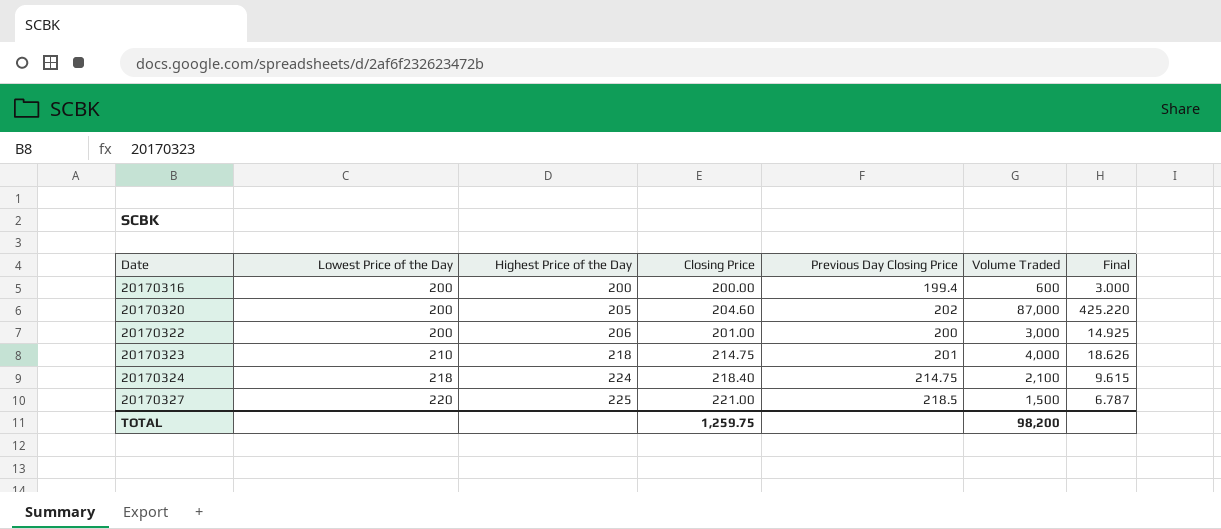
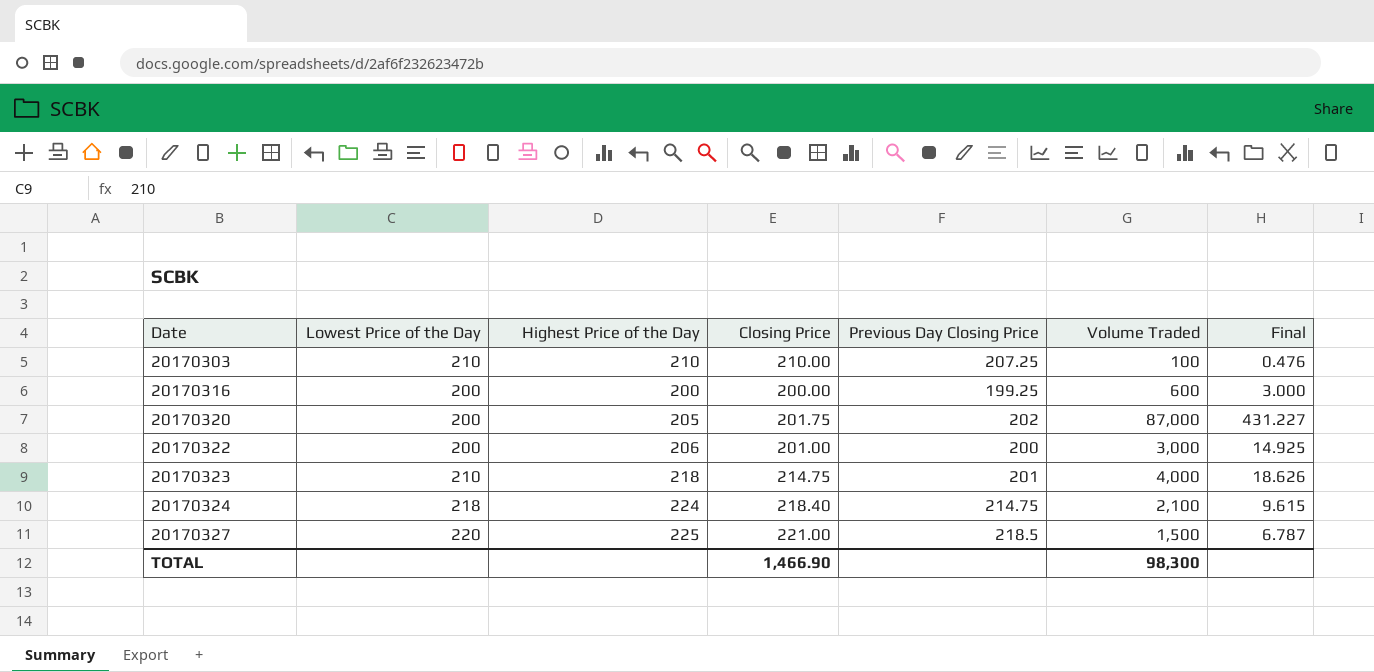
row 20170303: none -> 210 | 210 | 210.00 | 207.25 | 100 | 0.476
20170316 | Previous Day Closing Price: 199.4 -> 199.25
20170320 | Closing Price: 204.60 -> 201.75
20170320 | Final: 425.220 -> 431.227
TOTAL | Closing Price: 1,259.75 -> 1,466.90
TOTAL | Volume Traded: 98,200 -> 98,300

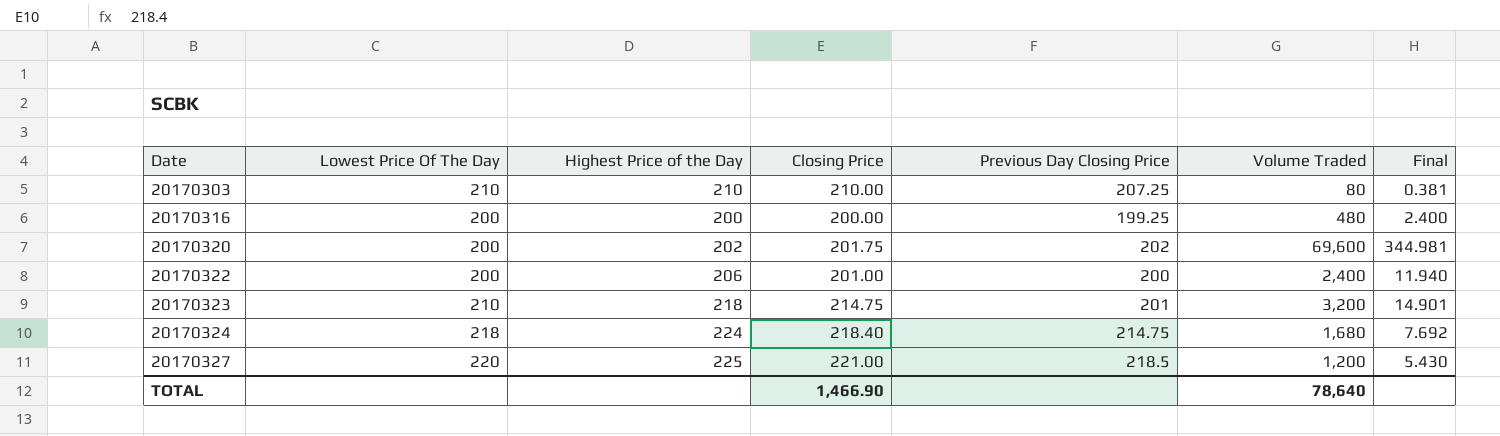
column name: Lowest Price of the Day -> Lowest Price Of The Day
20170303 | Volume Traded: 100 -> 80
20170303 | Final: 0.476 -> 0.381
20170316 | Volume Traded: 600 -> 480
20170316 | Final: 3.000 -> 2.400
20170320 | Highest Price of the Day: 205 -> 202
20170320 | Volume Traded: 87,000 -> 69,600
20170320 | Final: 431.227 -> 344.981
20170322 | Volume Traded: 3,000 -> 2,400
20170322 | Final: 14.925 -> 11.940
20170323 | Volume Traded: 4,000 -> 3,200
20170323 | Final: 18.626 -> 14.901
20170324 | Volume Traded: 2,100 -> 1,680
20170324 | Final: 9.615 -> 7.692
20170327 | Volume Traded: 1,500 -> 1,200
20170327 | Final: 6.787 -> 5.430
TOTAL | Volume Traded: 98,300 -> 78,640

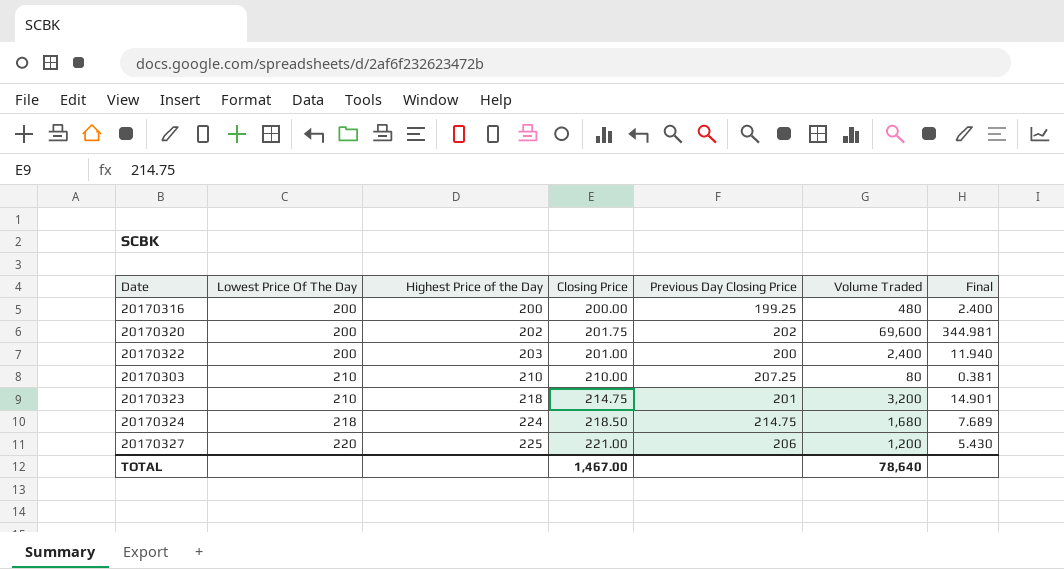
row order: Date ascending -> Lowest Price Of The Day ascending
20170322 | Highest Price of the Day: 206 -> 203
20170324 | Closing Price: 218.40 -> 218.50
20170324 | Final: 7.692 -> 7.689
20170327 | Previous Day Closing Price: 218.5 -> 206
TOTAL | Closing Price: 1,466.90 -> 1,467.00

